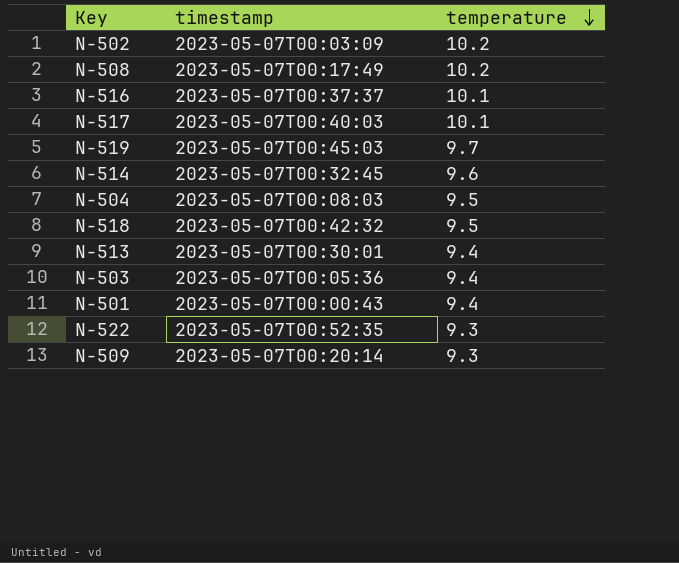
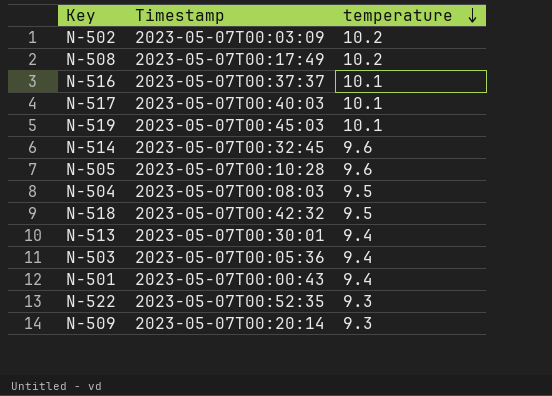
column name: timestamp -> Timestamp
N-519 | temperature: 9.7 -> 10.1
row N-505: none -> 2023-05-07T00:10:28 | 9.6

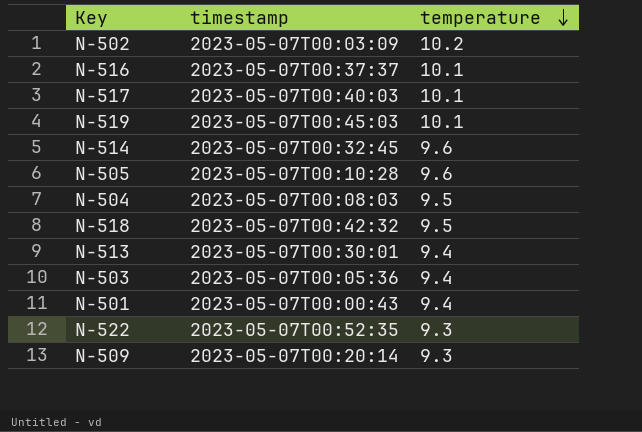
column name: Timestamp -> timestamp
row N-508: 2023-05-07T00:17:49 | 10.2 -> none

